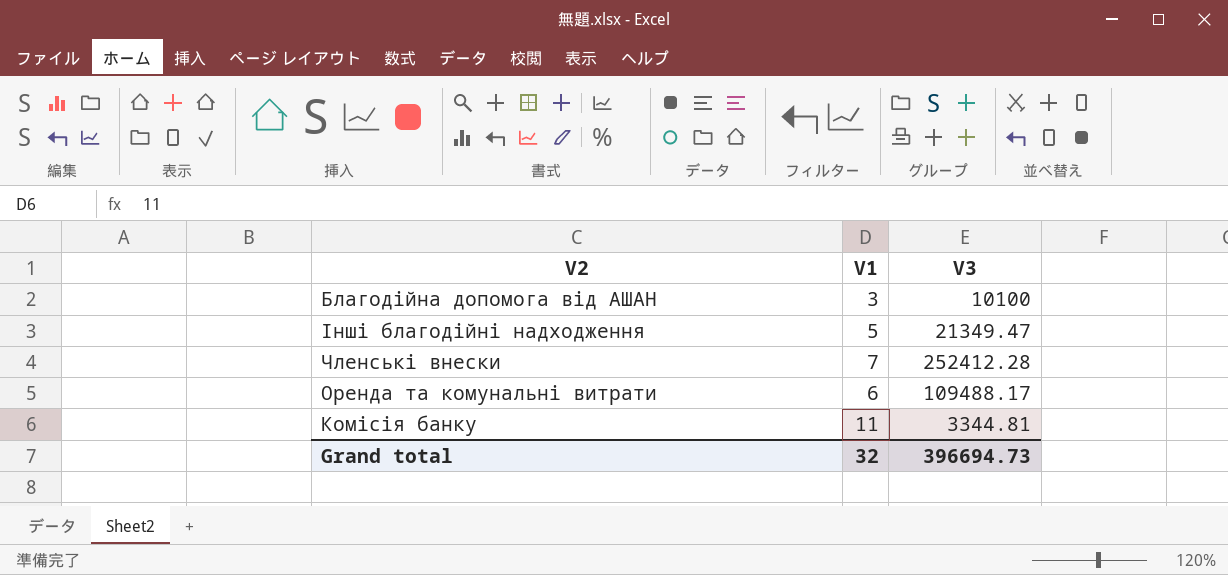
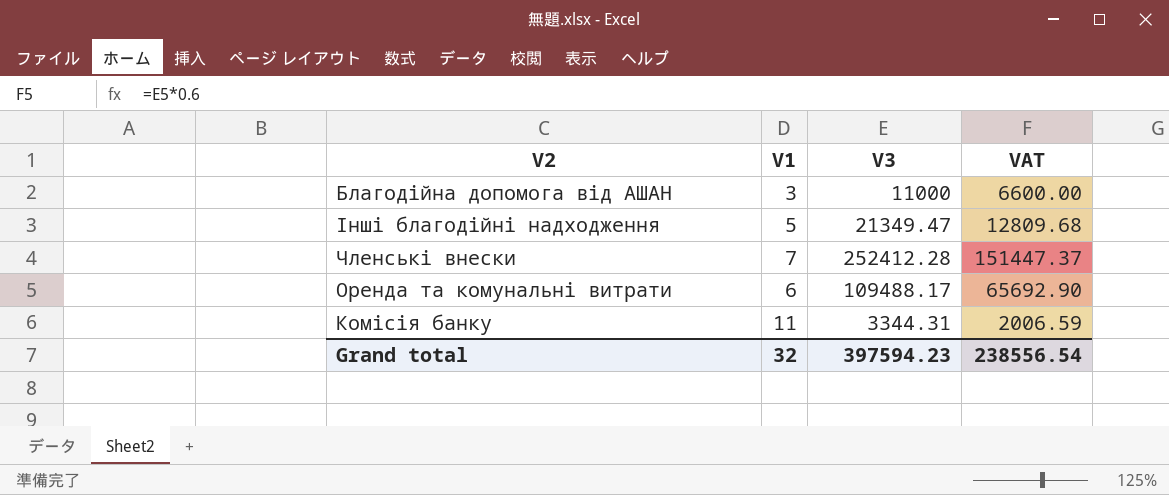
column VAT | formula: none -> [V3] * 0.6
Благодійна допомога від АШАН | V3: 10100 -> 11000
Комісія банку | V3: 3344.81 -> 3344.31
Grand total | V3: 396694.73 -> 397594.23

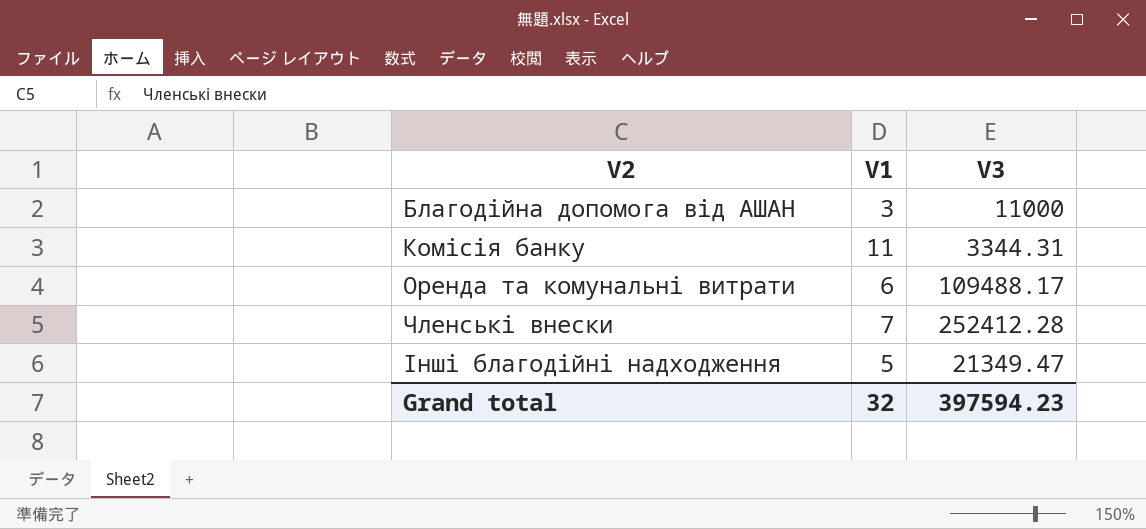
row order: none -> V2 ascending
column VAT | formula: [V3] * 0.6 -> none

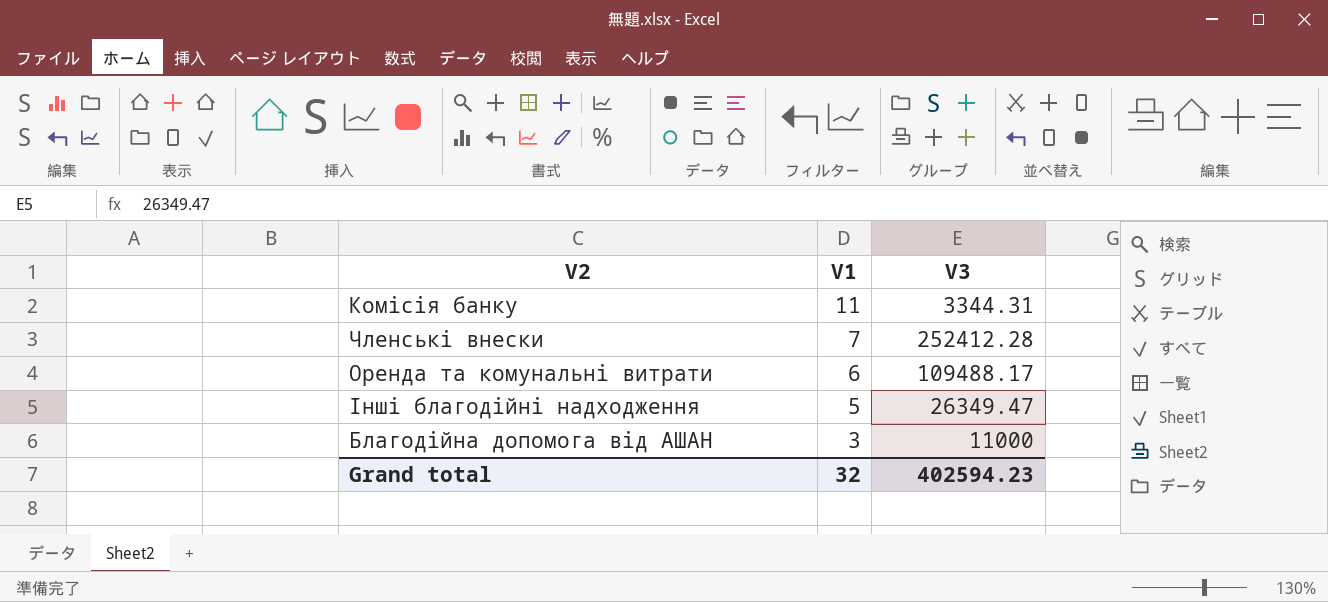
row order: V2 ascending -> V1 descending
Інші благодійні надходження | V3: 21349.47 -> 26349.47
Grand total | V3: 397594.23 -> 402594.23

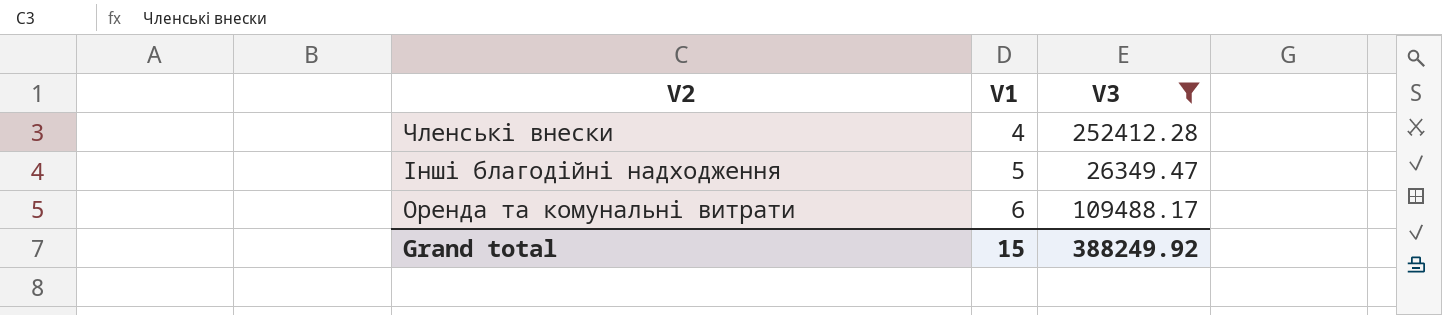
filter: none -> V3 >= 26349.47
row order: V1 descending -> V1 ascending
Членські внески | V1: 7 -> 4
Grand total | V1: 32 -> 15
Grand total | V3: 402594.23 -> 388249.92

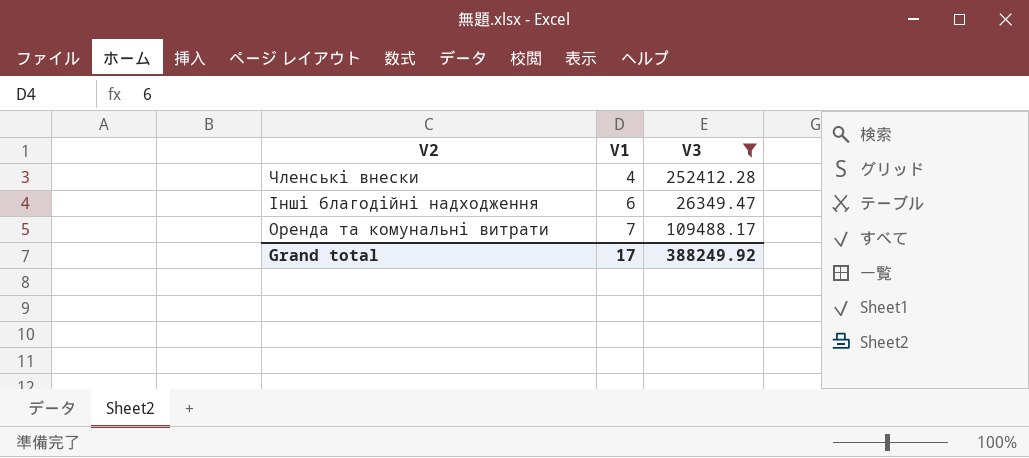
Інші благодійні надходження | V1: 5 -> 6
Оренда та комунальні витрати | V1: 6 -> 7
Grand total | V1: 15 -> 17

